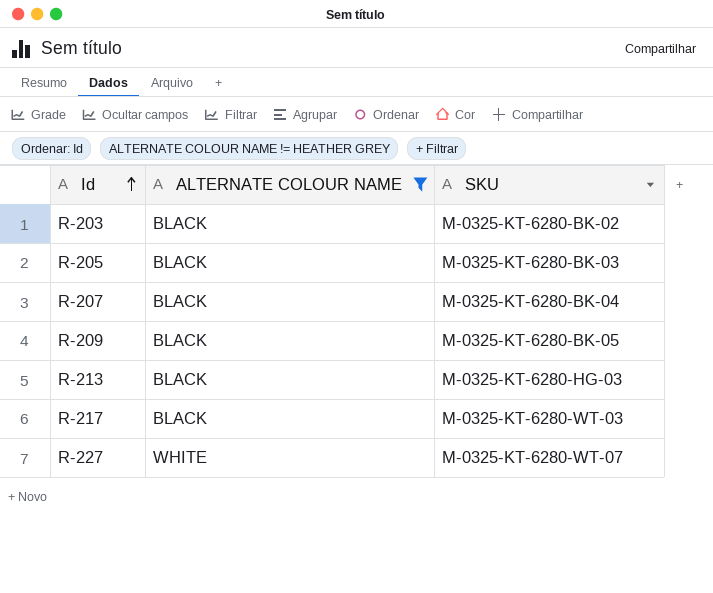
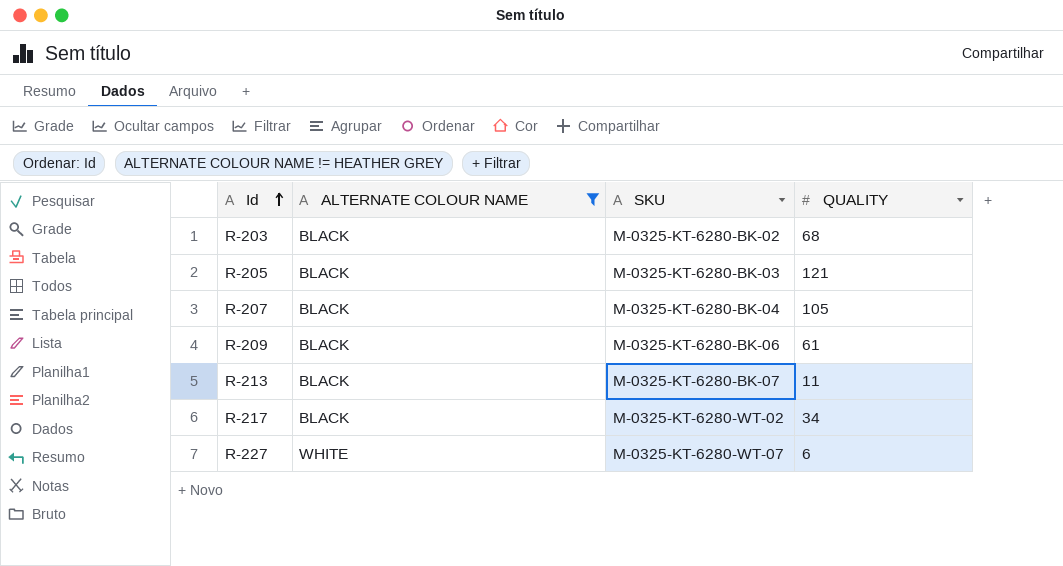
column QUALITY | position: none -> 4
R-209 | SKU: M-0325-KT-6280-BK-05 -> M-0325-KT-6280-BK-06
R-213 | SKU: M-0325-KT-6280-HG-03 -> M-0325-KT-6280-BK-07
R-217 | SKU: M-0325-KT-6280-WT-03 -> M-0325-KT-6280-WT-02

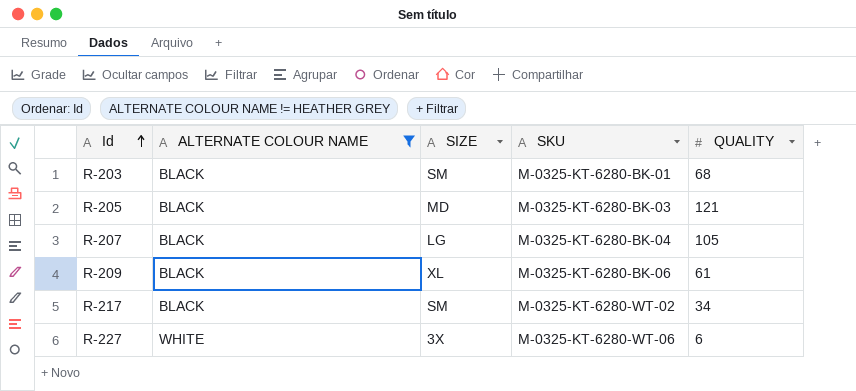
column SIZE | position: none -> 3
row R-213: BLACK | M-0325-KT-6280-BK-07 | 11 -> none
R-203 | SKU: M-0325-KT-6280-BK-02 -> M-0325-KT-6280-BK-01
R-227 | SKU: M-0325-KT-6280-WT-07 -> M-0325-KT-6280-WT-06

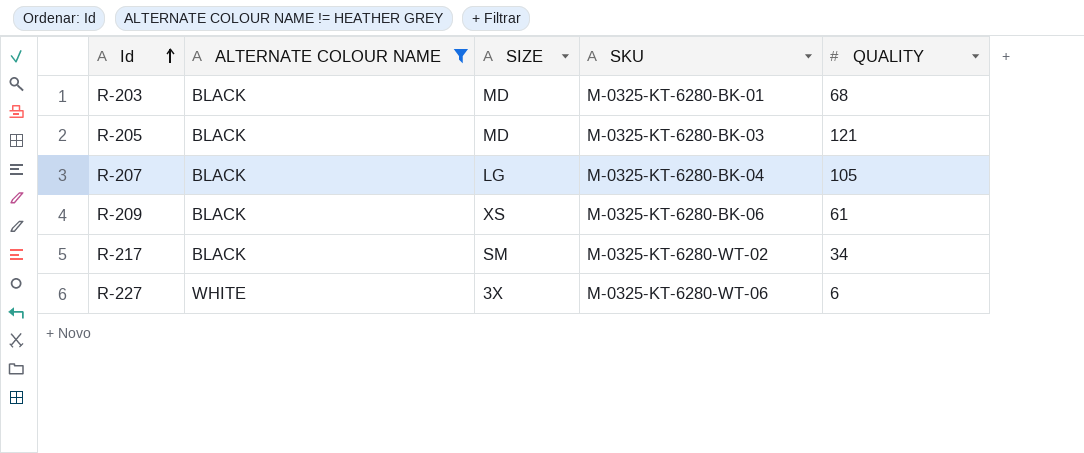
R-203 | SIZE: SM -> MD
R-209 | SIZE: XL -> XS

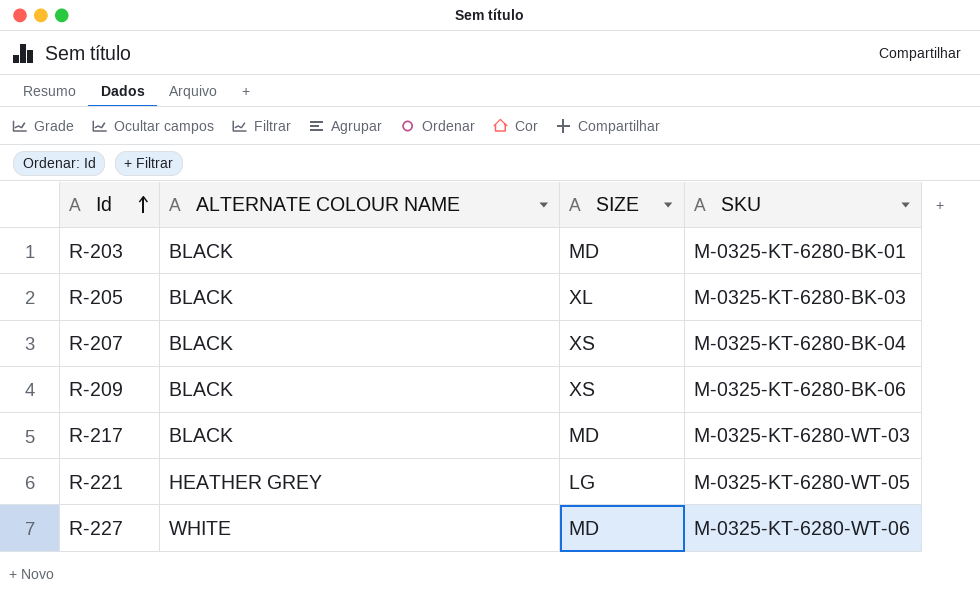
filter: ALTERNATE COLOUR NAME != HEATHER GREY -> none
column QUALITY | position: 5 -> none
R-205 | SIZE: MD -> XL
R-207 | SIZE: LG -> XS
R-217 | SIZE: SM -> MD
R-217 | SKU: M-0325-KT-6280-WT-02 -> M-0325-KT-6280-WT-03
R-227 | SIZE: 3X -> MD

